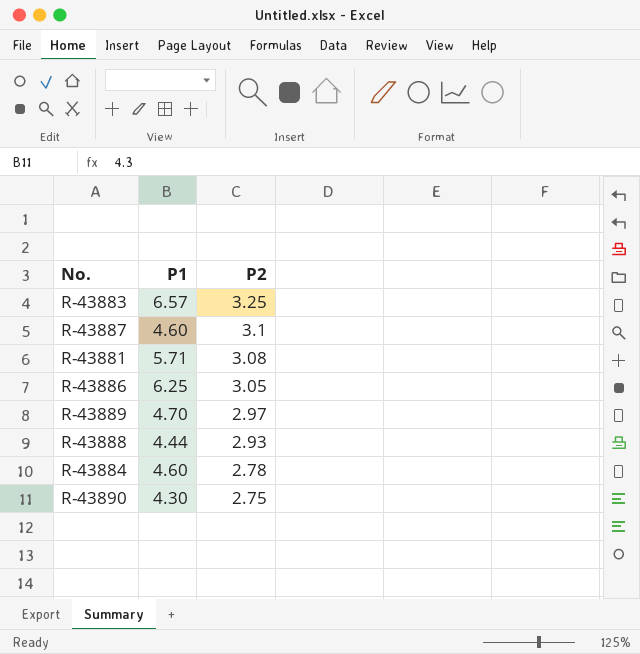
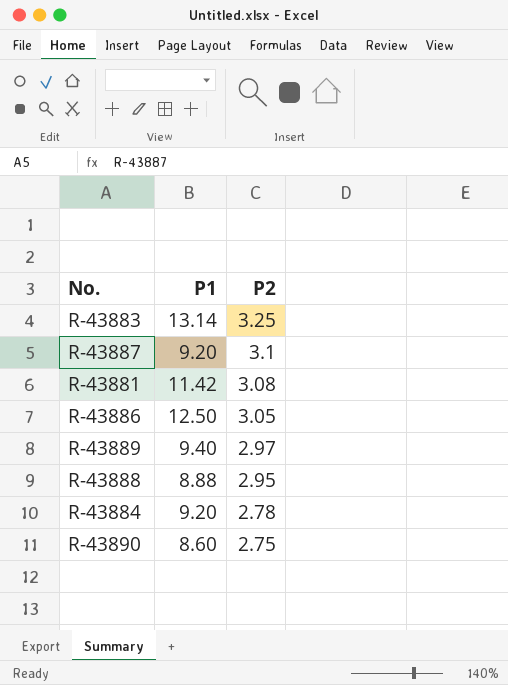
R-43883 | P1: 6.57 -> 13.14
R-43887 | P1: 4.60 -> 9.20
R-43881 | P1: 5.71 -> 11.42
R-43886 | P1: 6.25 -> 12.50
R-43889 | P1: 4.70 -> 9.40
R-43888 | P1: 4.44 -> 8.88
R-43888 | P2: 2.93 -> 2.95
R-43884 | P1: 4.60 -> 9.20
R-43890 | P1: 4.30 -> 8.60

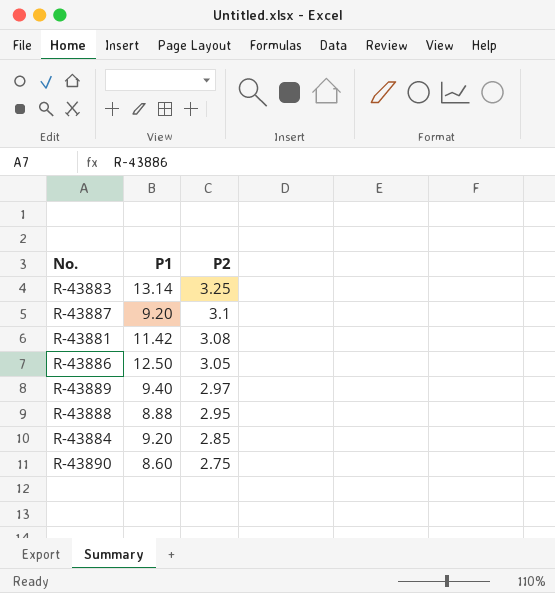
R-43884 | P2: 2.78 -> 2.85

